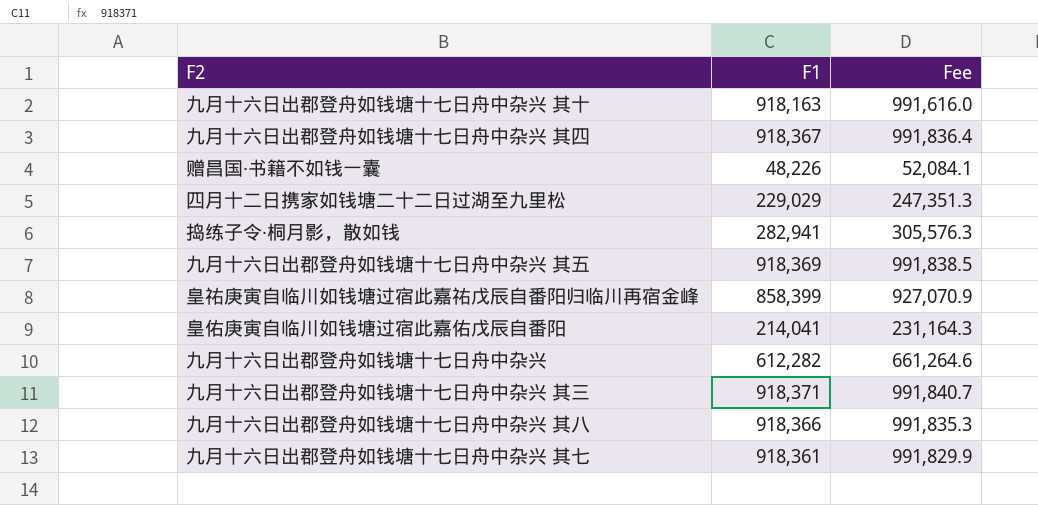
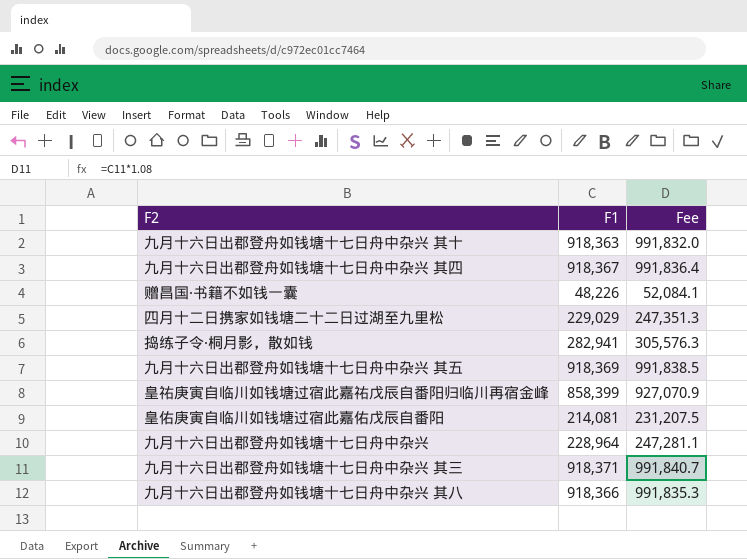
row 九月十六日出郡登舟如钱塘十七日舟中杂兴 其七: 918,361 | 991,829.9 -> none
九月十六日出郡登舟如钱塘十七日舟中杂兴 其十 | F1: 918,163 -> 918,363
九月十六日出郡登舟如钱塘十七日舟中杂兴 其十 | Fee: 991,616.0 -> 991,832.0
皇佑庚寅自临川如钱塘过宿此嘉佑戊辰自番阳 | F1: 214,041 -> 214,081
皇佑庚寅自临川如钱塘过宿此嘉佑戊辰自番阳 | Fee: 231,164.3 -> 231,207.5
九月十六日出郡登舟如钱塘十七日舟中杂兴 | F1: 612,282 -> 228,964
九月十六日出郡登舟如钱塘十七日舟中杂兴 | Fee: 661,264.6 -> 247,281.1

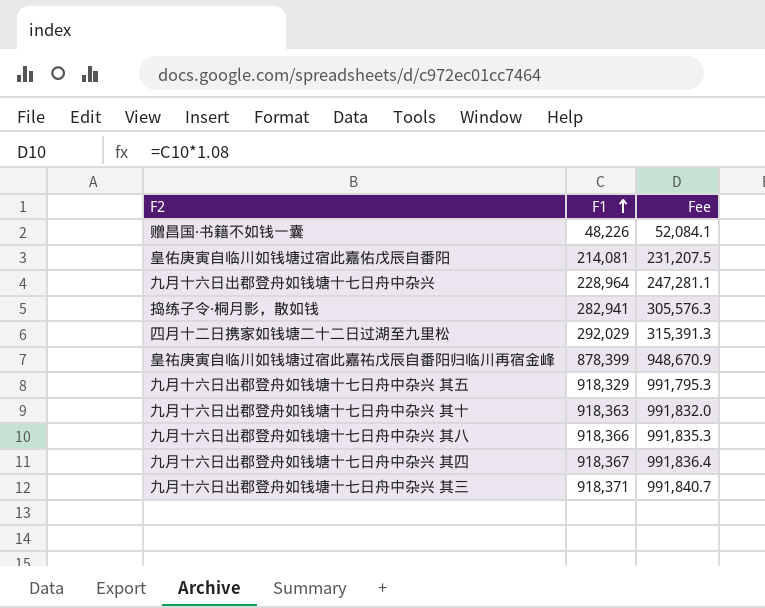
row order: none -> F1 ascending
四月十二日携家如钱塘二十二日过湖至九里松 | F1: 229,029 -> 292,029
四月十二日携家如钱塘二十二日过湖至九里松 | Fee: 247,351.3 -> 315,391.3
皇祐庚寅自临川如钱塘过宿此嘉祐戊辰自番阳归临川再宿金峰 | F1: 858,399 -> 878,399
皇祐庚寅自临川如钱塘过宿此嘉祐戊辰自番阳归临川再宿金峰 | Fee: 927,070.9 -> 948,670.9
九月十六日出郡登舟如钱塘十七日舟中杂兴 其五 | F1: 918,369 -> 918,329
九月十六日出郡登舟如钱塘十七日舟中杂兴 其五 | Fee: 991,838.5 -> 991,795.3

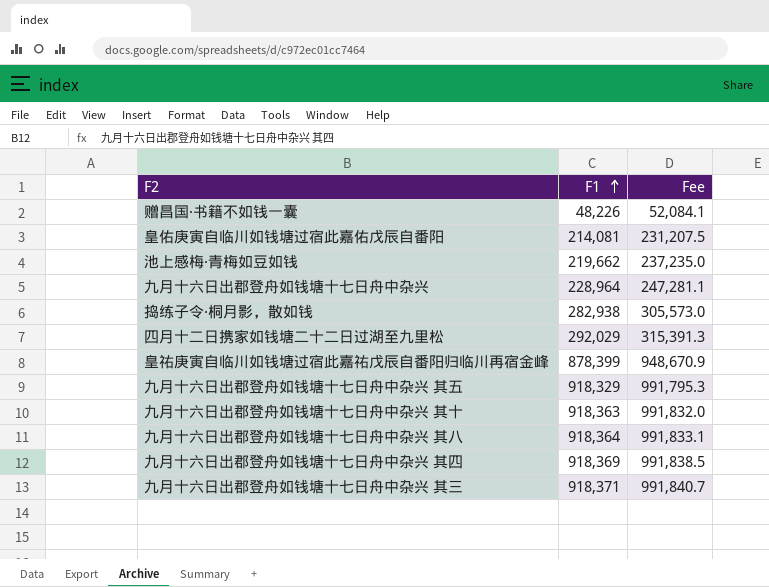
row 池上感梅·青梅如豆如钱: none -> 219,662 | 237,235.0
捣练子令·桐月影，散如钱 | F1: 282,941 -> 282,938
捣练子令·桐月影，散如钱 | Fee: 305,576.3 -> 305,573.0
九月十六日出郡登舟如钱塘十七日舟中杂兴 其八 | F1: 918,366 -> 918,364
九月十六日出郡登舟如钱塘十七日舟中杂兴 其八 | Fee: 991,835.3 -> 991,833.1
九月十六日出郡登舟如钱塘十七日舟中杂兴 其四 | F1: 918,367 -> 918,369
九月十六日出郡登舟如钱塘十七日舟中杂兴 其四 | Fee: 991,836.4 -> 991,838.5

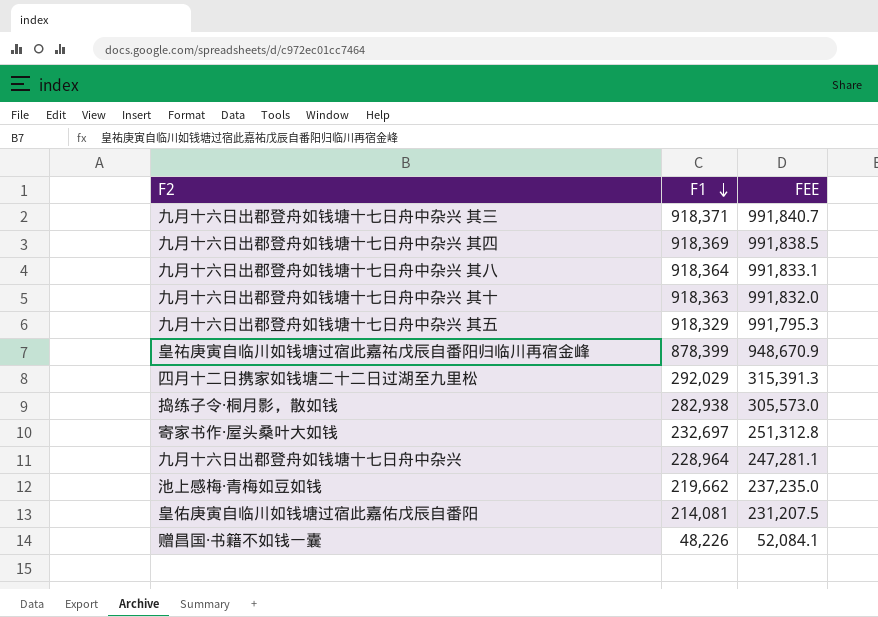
row order: F1 ascending -> F1 descending
column name: Fee -> FEE
row 寄家书作·屋头桑叶大如钱: none -> 232,697 | 251,312.8

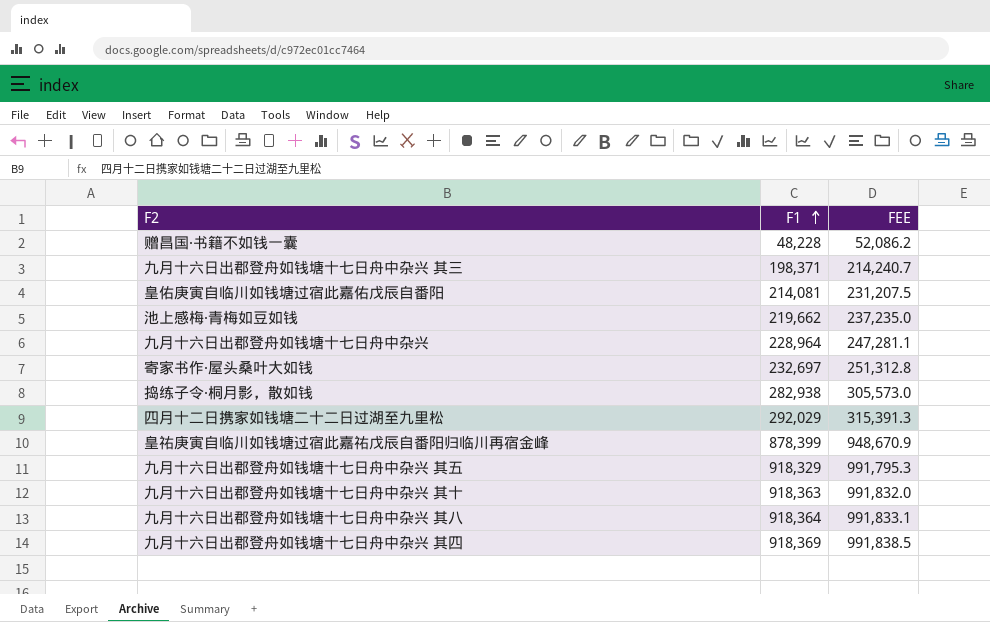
row order: F1 descending -> F1 ascending
赠昌国·书籍不如钱一囊 | F1: 48,226 -> 48,228
赠昌国·书籍不如钱一囊 | FEE: 52,084.1 -> 52,086.2
九月十六日出郡登舟如钱塘十七日舟中杂兴 其三 | F1: 918,371 -> 198,371
九月十六日出郡登舟如钱塘十七日舟中杂兴 其三 | FEE: 991,840.7 -> 214,240.7

